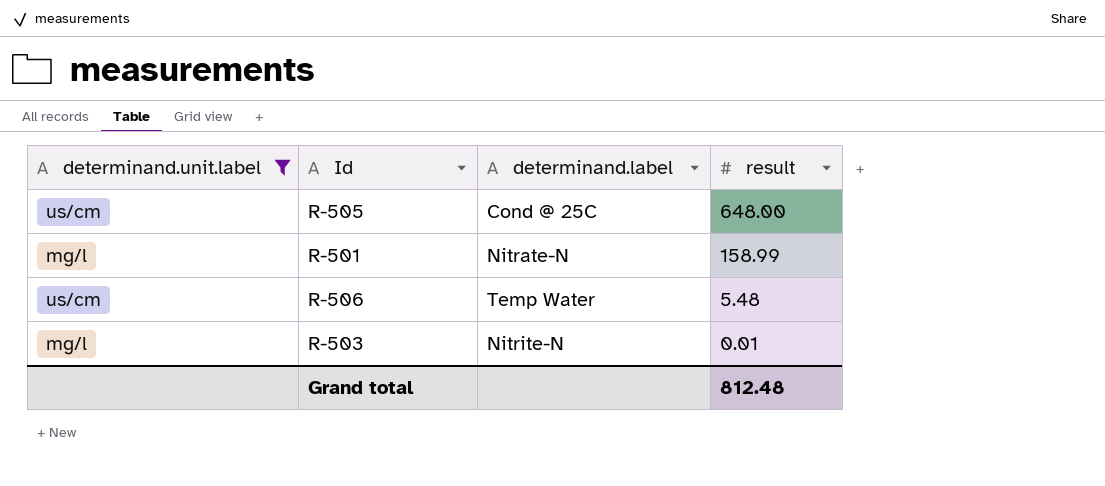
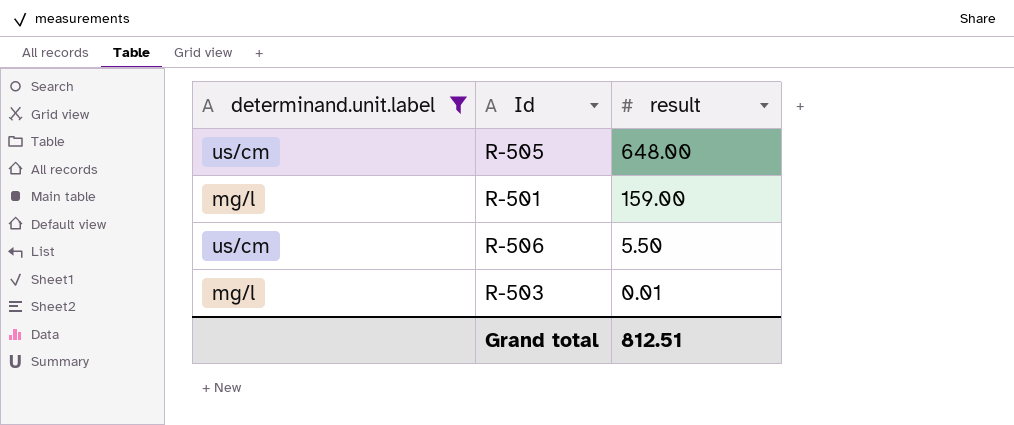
column determinand.label | position: 3 -> none
R-501 | result: 158.99 -> 159.00
R-506 | result: 5.48 -> 5.50
Grand total | result: 812.48 -> 812.51

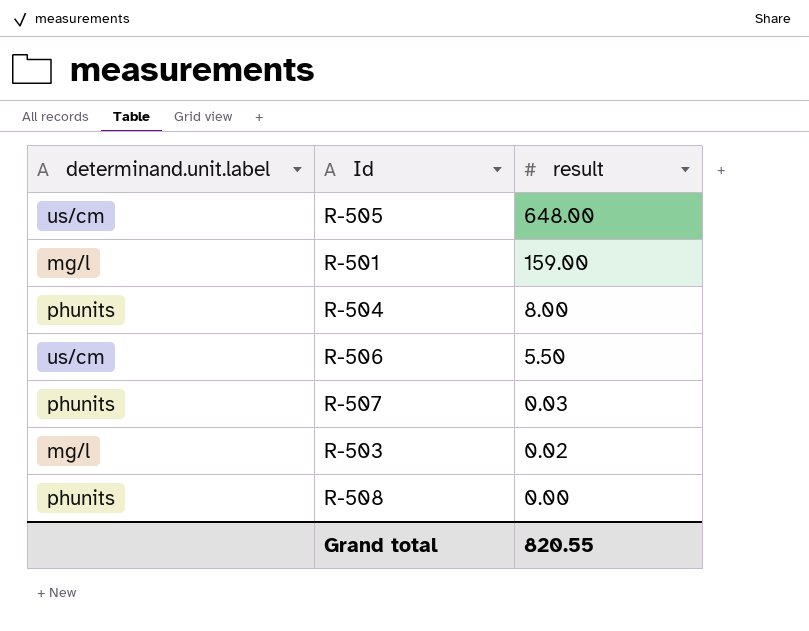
filter: determinand.unit.label != phunits -> none
R-503 | result: 0.01 -> 0.02
Grand total | result: 812.51 -> 820.55

